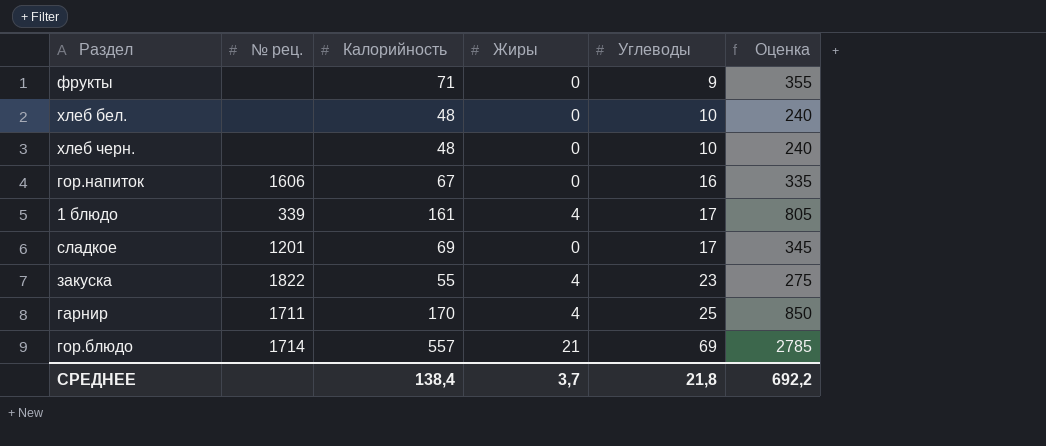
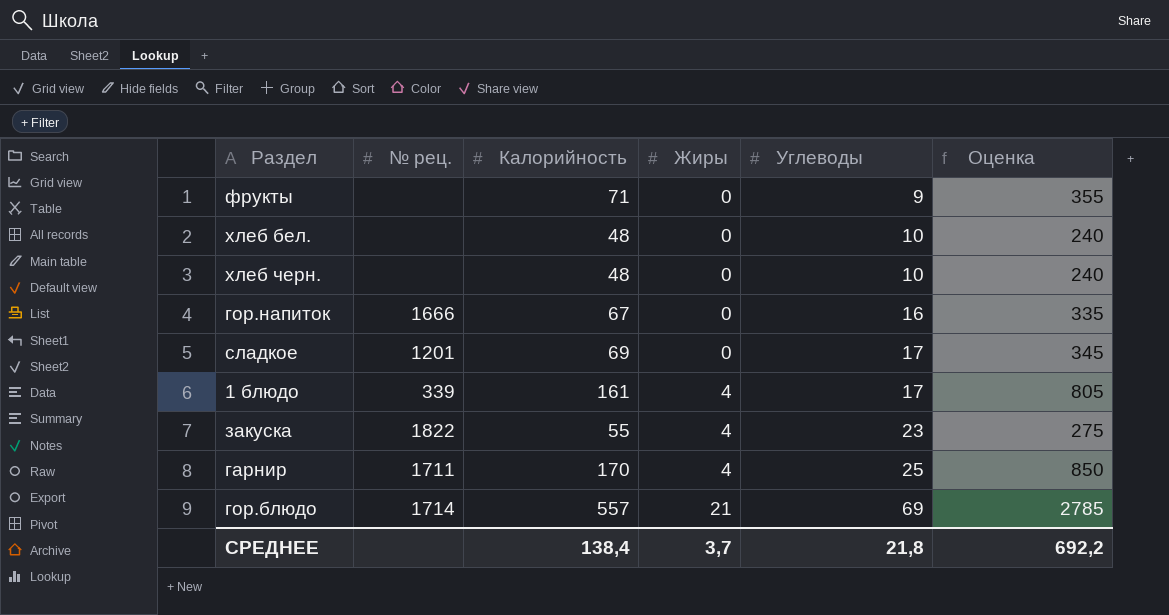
row order: Углеводы ascending -> Жиры ascending
гор.напиток | № рец.: 1606 -> 1666

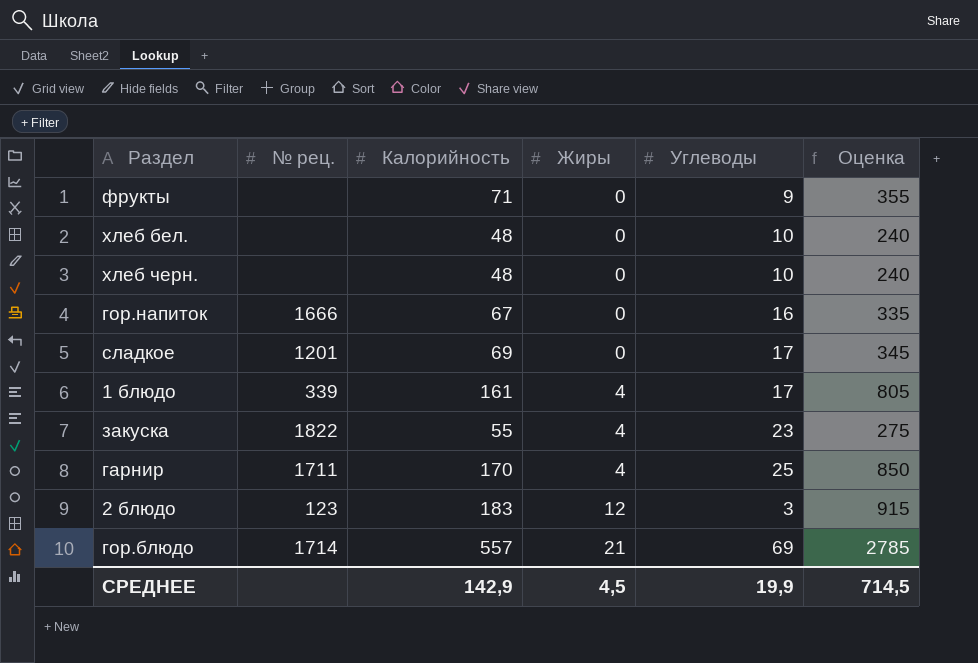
row 2 блюдо: none -> 123 | 183 | 12 | 3 | 915
СРЕДНЕЕ | Калорийность: 138,4 -> 142,9
СРЕДНЕЕ | Жиры: 3,7 -> 4,5
СРЕДНЕЕ | Углеводы: 21,8 -> 19,9
СРЕДНЕЕ | Оценка: 692,2 -> 714,5

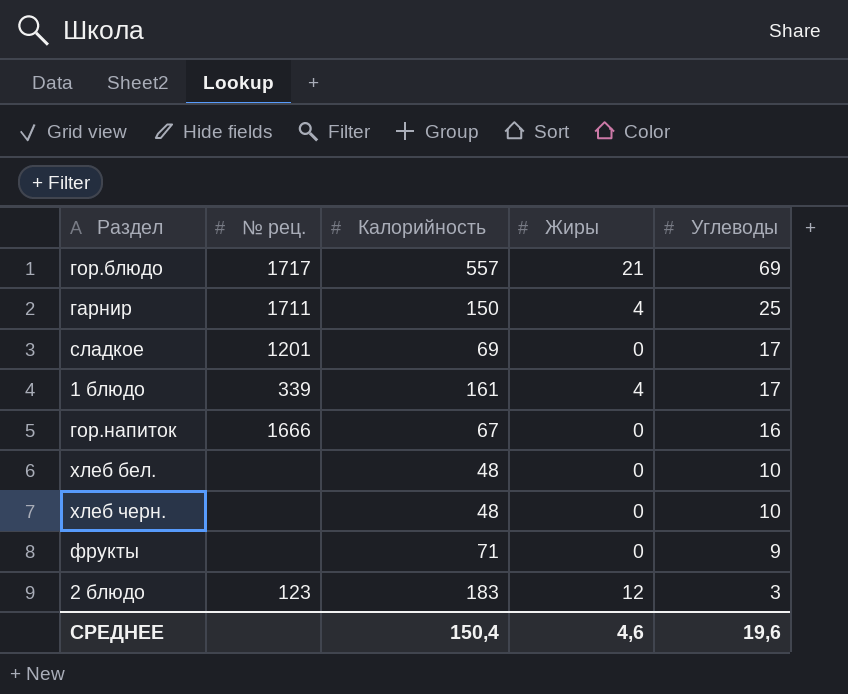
row order: Жиры ascending -> Углеводы descending
column Оценка | formula: [Калорийность] * 5 -> none
row закуска: 1822 | 55 | 4 | 23 | 275 -> none
гор.блюдо | № рец.: 1714 -> 1717
гарнир | Калорийность: 170 -> 150
СРЕДНЕЕ | Калорийность: 142,9 -> 150,4
СРЕДНЕЕ | Жиры: 4,5 -> 4,6
СРЕДНЕЕ | Углеводы: 19,9 -> 19,6

